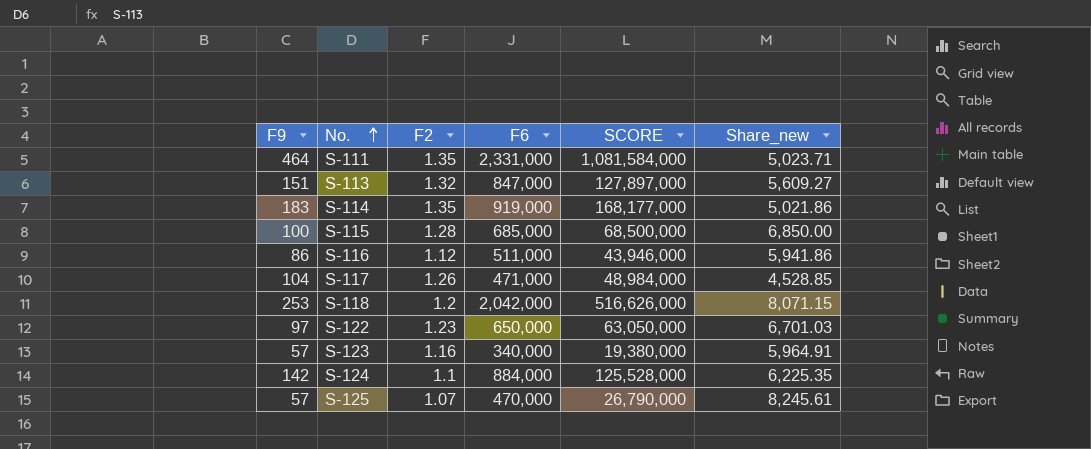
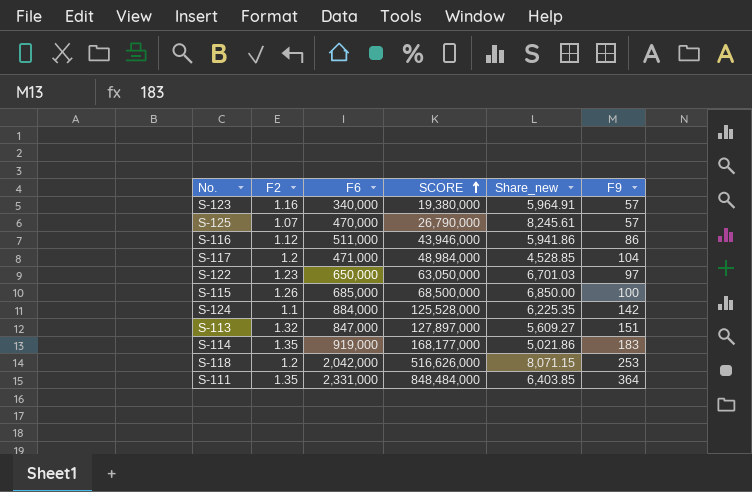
row order: No. ascending -> SCORE ascending
column F9 | position: 1 -> 6
S-117 | F2: 1.26 -> 1.2
S-115 | F2: 1.28 -> 1.26
S-111 | SCORE: 1,081,584,000 -> 848,484,000
S-111 | Share_new: 5,023.71 -> 6,403.85
S-111 | F9: 464 -> 364

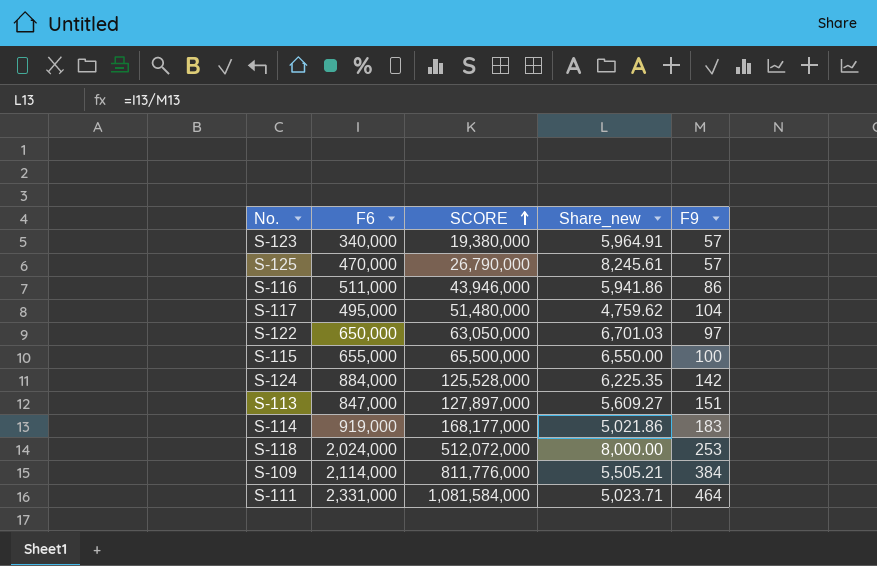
column F2 | position: 2 -> none
S-117 | F6: 471,000 -> 495,000
S-117 | SCORE: 48,984,000 -> 51,480,000
S-117 | Share_new: 4,528.85 -> 4,759.62
S-115 | F6: 685,000 -> 655,000
S-115 | SCORE: 68,500,000 -> 65,500,000
S-115 | Share_new: 6,850.00 -> 6,550.00
S-118 | F6: 2,042,000 -> 2,024,000
S-118 | SCORE: 516,626,000 -> 512,072,000
S-118 | Share_new: 8,071.15 -> 8,000.00
row S-109: none -> 2,114,000 | 811,776,000 | 5,505.21 | 384
S-111 | SCORE: 848,484,000 -> 1,081,584,000
S-111 | Share_new: 6,403.85 -> 5,023.71
S-111 | F9: 364 -> 464

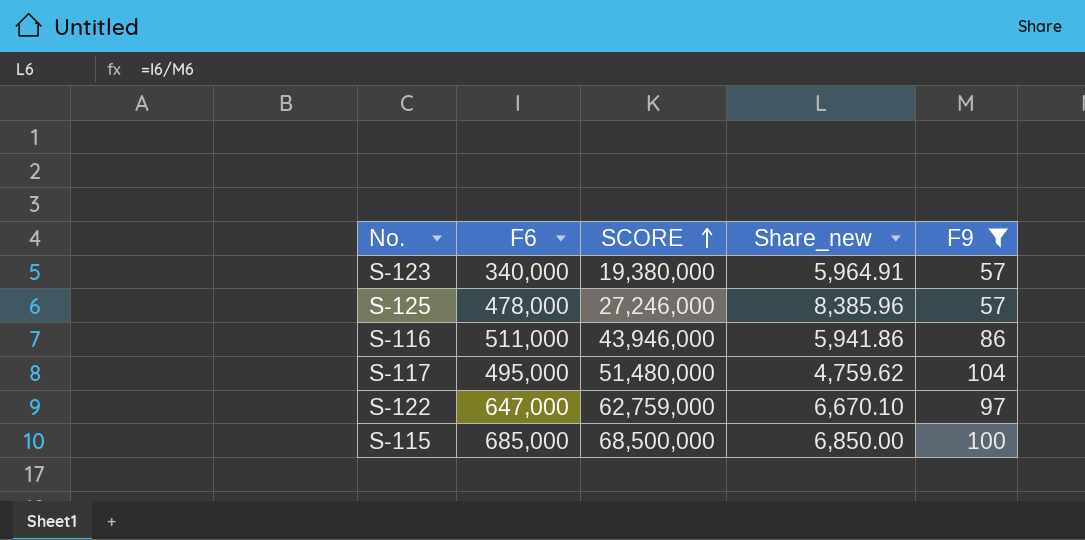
filter: none -> F9 <= 104
S-125 | F6: 470,000 -> 478,000
S-125 | SCORE: 26,790,000 -> 27,246,000
S-125 | Share_new: 8,245.61 -> 8,385.96
S-122 | F6: 650,000 -> 647,000
S-122 | SCORE: 63,050,000 -> 62,759,000
S-122 | Share_new: 6,701.03 -> 6,670.10
S-115 | F6: 655,000 -> 685,000
S-115 | SCORE: 65,500,000 -> 68,500,000
S-115 | Share_new: 6,550.00 -> 6,850.00

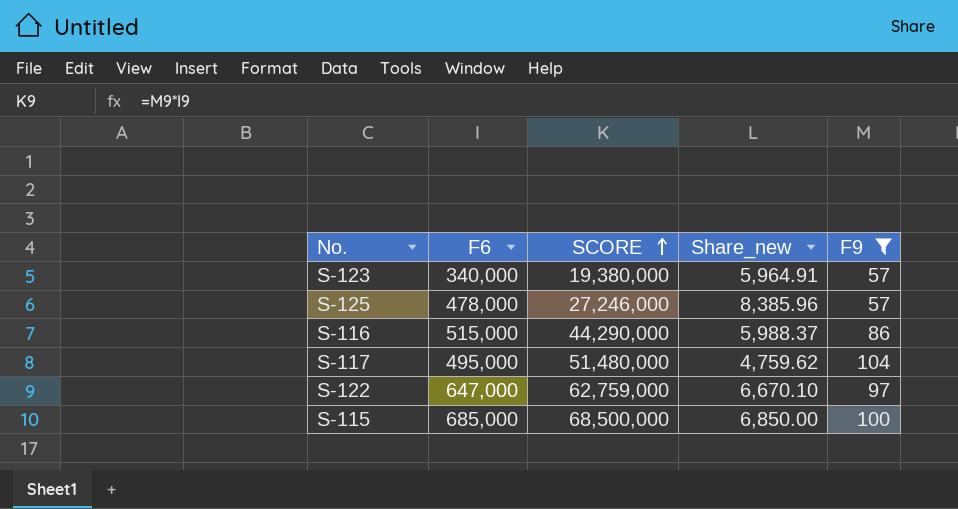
S-116 | F6: 511,000 -> 515,000
S-116 | SCORE: 43,946,000 -> 44,290,000
S-116 | Share_new: 5,941.86 -> 5,988.37

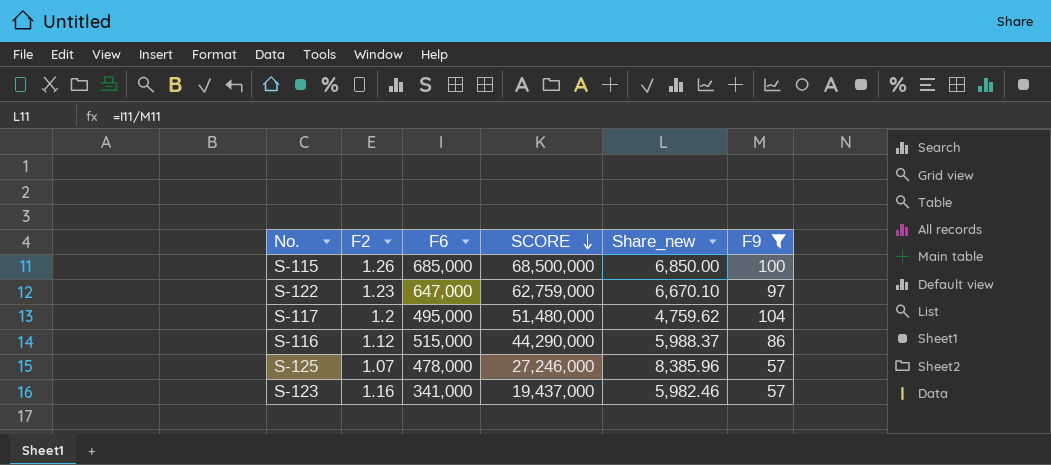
row order: SCORE ascending -> SCORE descending
column F2 | position: none -> 2
S-123 | F6: 340,000 -> 341,000
S-123 | SCORE: 19,380,000 -> 19,437,000
S-123 | Share_new: 5,964.91 -> 5,982.46

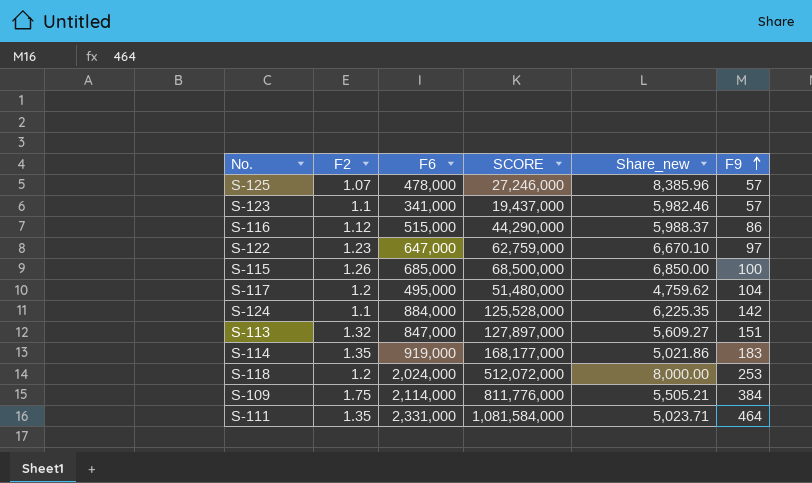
filter: F9 <= 104 -> none
row order: SCORE descending -> F9 ascending
S-123 | F2: 1.16 -> 1.1

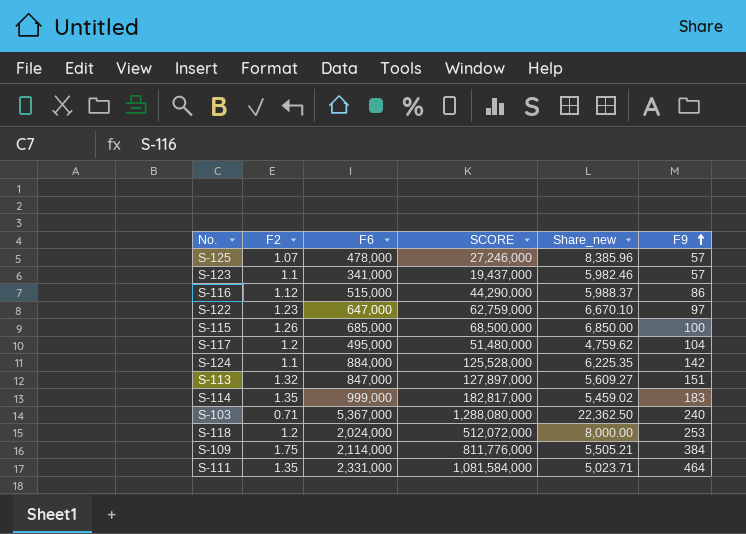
S-114 | F6: 919,000 -> 999,000
S-114 | SCORE: 168,177,000 -> 182,817,000
S-114 | Share_new: 5,021.86 -> 5,459.02
row S-103: none -> 0.71 | 5,367,000 | 1,288,080,000 | 22,362.50 | 240

